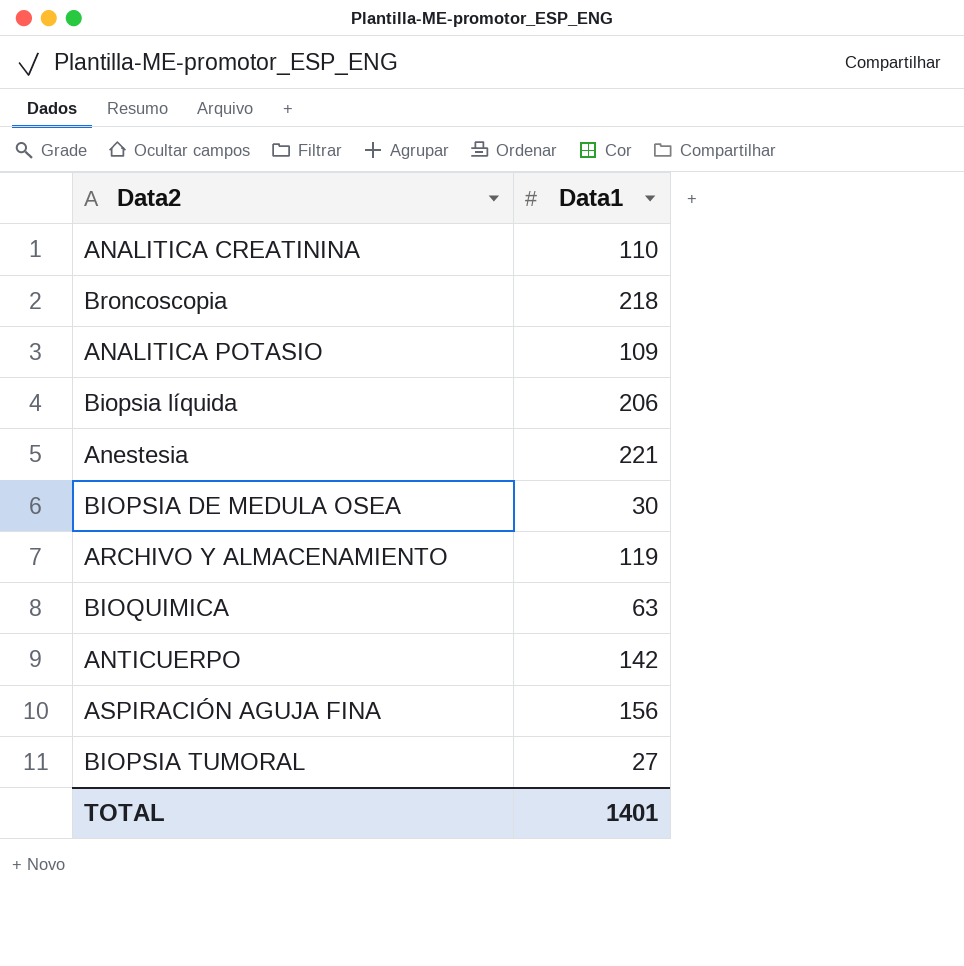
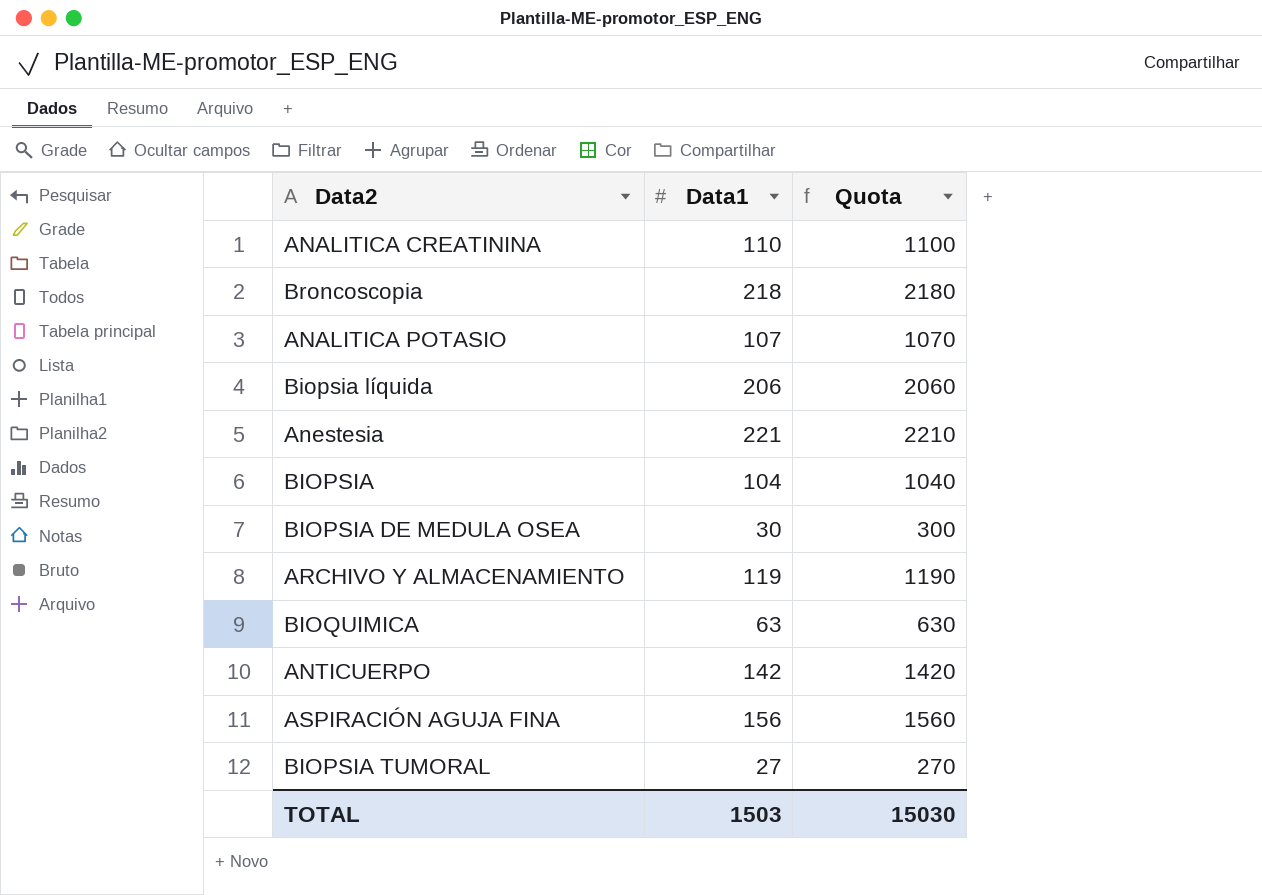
column Quota | formula: none -> [Data1] * 10
ANALITICA POTASIO | Data1: 109 -> 107
row BIOPSIA: none -> 104 | 1040
TOTAL | Data1: 1401 -> 1503

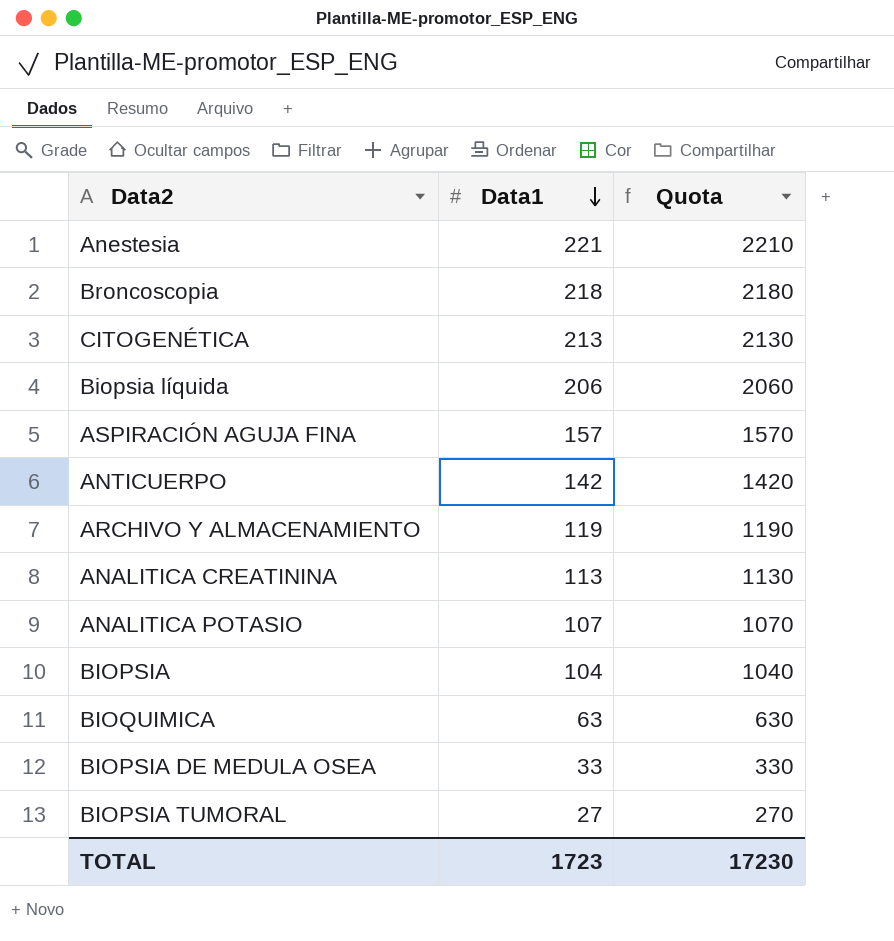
row order: none -> Data1 descending
row CITOGENÉTICA: none -> 213 | 2130
ASPIRACIÓN AGUJA FINA | Data1: 156 -> 157
ASPIRACIÓN AGUJA FINA | Quota: 1560 -> 1570
ANALITICA CREATININA | Data1: 110 -> 113
ANALITICA CREATININA | Quota: 1100 -> 1130
BIOPSIA DE MEDULA OSEA | Data1: 30 -> 33
BIOPSIA DE MEDULA OSEA | Quota: 300 -> 330
TOTAL | Data1: 1503 -> 1723
TOTAL | Quota: 15030 -> 17230

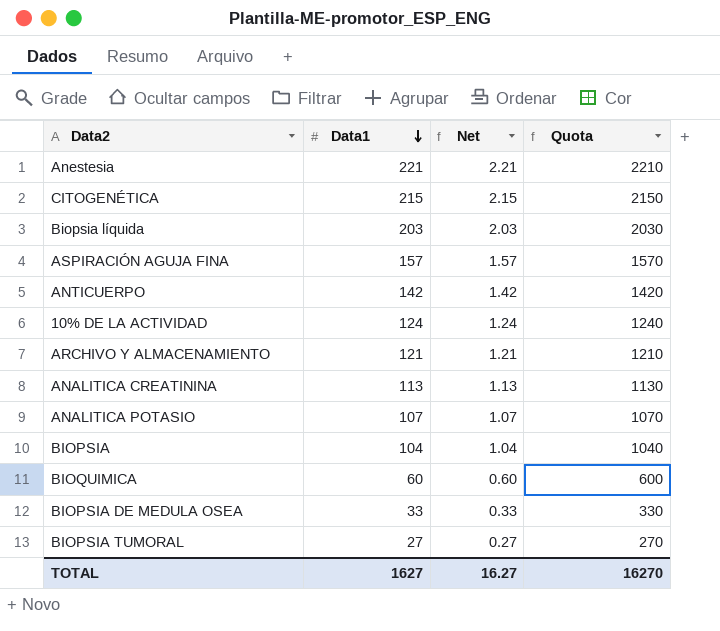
column Net | formula: none -> [Data1] * 0.01
row Broncoscopia: 218 | 2180 -> none
CITOGENÉTICA | Data1: 213 -> 215
CITOGENÉTICA | Quota: 2130 -> 2150
Biopsia líquida | Data1: 206 -> 203
Biopsia líquida | Quota: 2060 -> 2030
row 10% DE LA ACTIVIDAD: none -> 124 | 1.24 | 1240
ARCHIVO Y ALMACENAMIENTO | Data1: 119 -> 121
ARCHIVO Y ALMACENAMIENTO | Quota: 1190 -> 1210
BIOQUIMICA | Data1: 63 -> 60
BIOQUIMICA | Quota: 630 -> 600
TOTAL | Data1: 1723 -> 1627
TOTAL | Quota: 17230 -> 16270

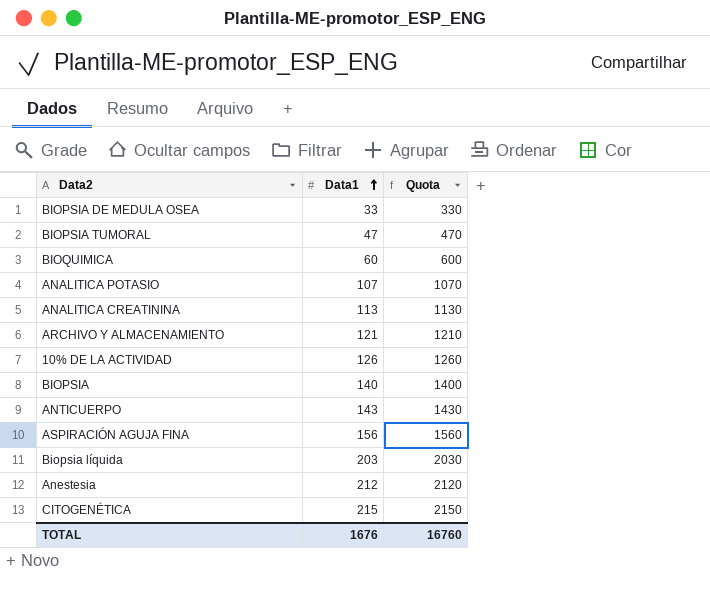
row order: Data1 descending -> Data1 ascending
column Net | formula: [Data1] * 0.01 -> none
BIOPSIA TUMORAL | Data1: 27 -> 47
BIOPSIA TUMORAL | Quota: 270 -> 470
10% DE LA ACTIVIDAD | Data1: 124 -> 126
10% DE LA ACTIVIDAD | Quota: 1240 -> 1260
BIOPSIA | Data1: 104 -> 140
BIOPSIA | Quota: 1040 -> 1400
ANTICUERPO | Data1: 142 -> 143
ANTICUERPO | Quota: 1420 -> 1430
ASPIRACIÓN AGUJA FINA | Data1: 157 -> 156
ASPIRACIÓN AGUJA FINA | Quota: 1570 -> 1560
Anestesia | Data1: 221 -> 212
Anestesia | Quota: 2210 -> 2120
TOTAL | Data1: 1627 -> 1676
TOTAL | Quota: 16270 -> 16760

